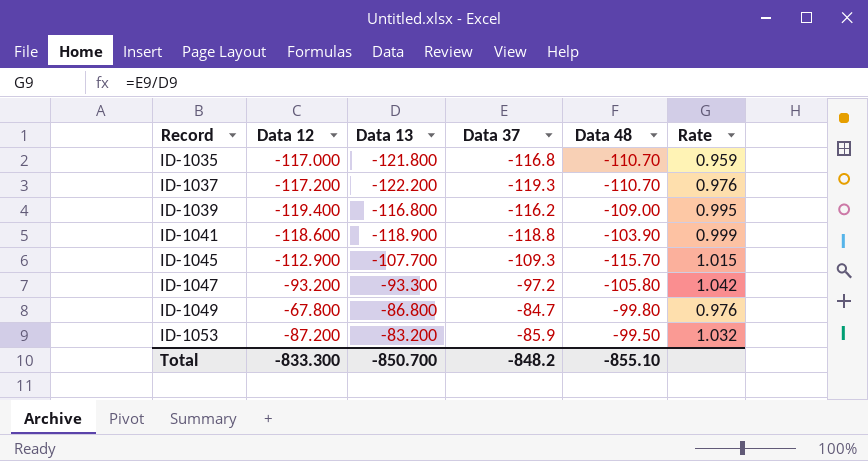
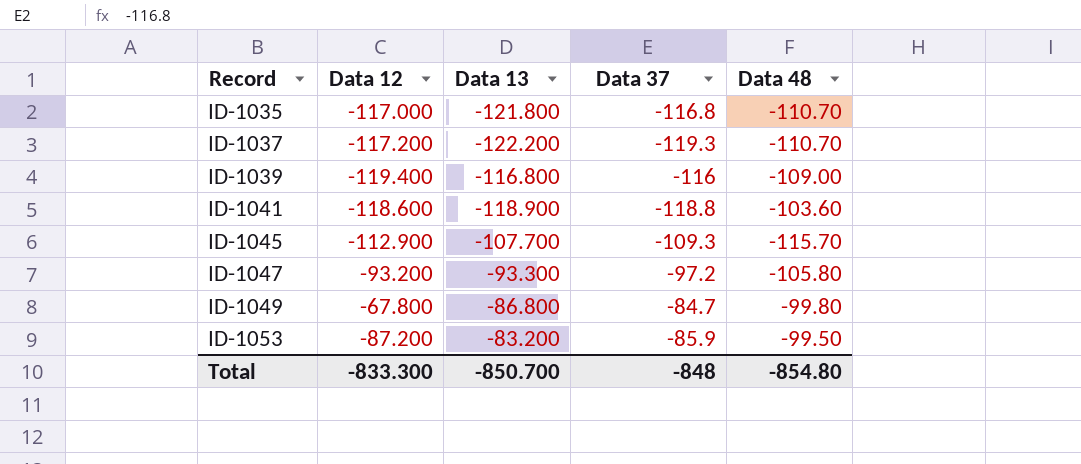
column Rate | formula: [Data 37] / [Data 13] -> none
ID-1039 | Data 37: -116.2 -> -116
ID-1041 | Data 48: -103.90 -> -103.60
Total | Data 37: -848.2 -> -848
Total | Data 48: -855.10 -> -854.80

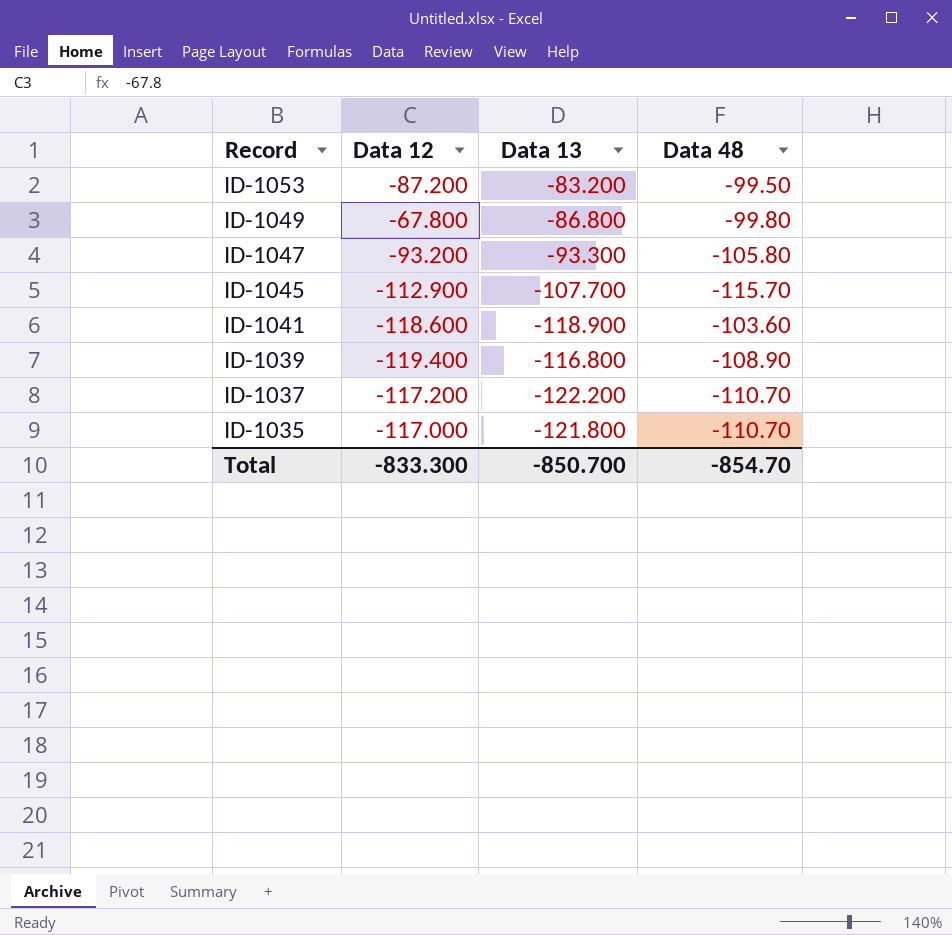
row order: Record ascending -> Record descending
column Data 37 | position: 4 -> none
ID-1039 | Data 48: -109.00 -> -108.90
Total | Data 48: -854.80 -> -854.70

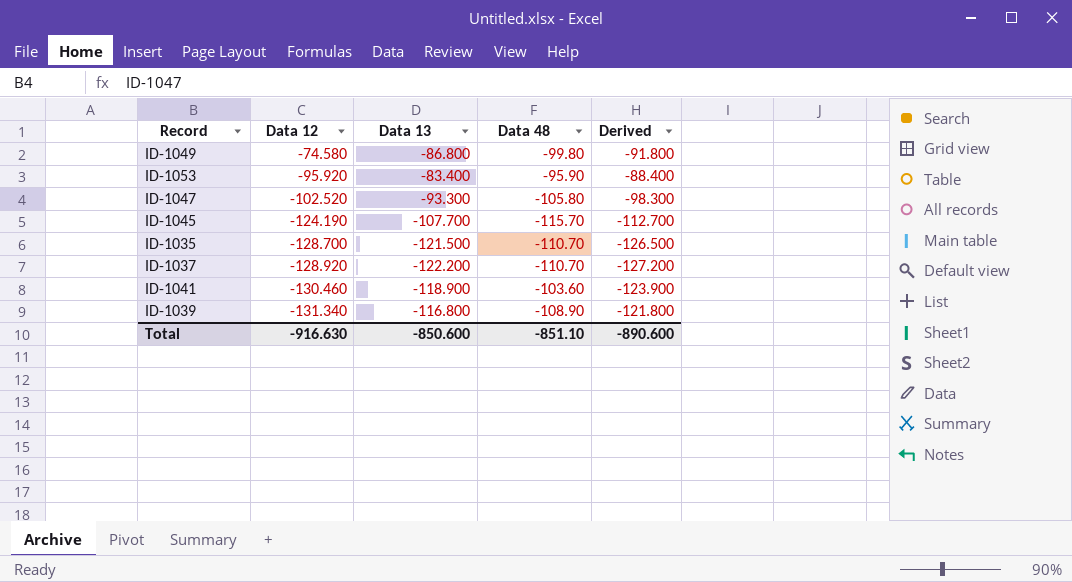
row order: Record descending -> Data 12 descending
column Derived | formula: none -> [Data 13] - 5
ID-1049 | Data 12: -67.800 -> -74.580
ID-1053 | Data 12: -87.200 -> -95.920
ID-1053 | Data 13: -83.200 -> -83.400
ID-1053 | Data 48: -99.50 -> -95.90
ID-1047 | Data 12: -93.200 -> -102.520
ID-1045 | Data 12: -112.900 -> -124.190
ID-1035 | Data 12: -117.000 -> -128.700
ID-1035 | Data 13: -121.800 -> -121.500
ID-1037 | Data 12: -117.200 -> -128.920
ID-1041 | Data 12: -118.600 -> -130.460
ID-1039 | Data 12: -119.400 -> -131.340
Total | Data 12: -833.300 -> -916.630
Total | Data 13: -850.700 -> -850.600
Total | Data 48: -854.70 -> -851.10

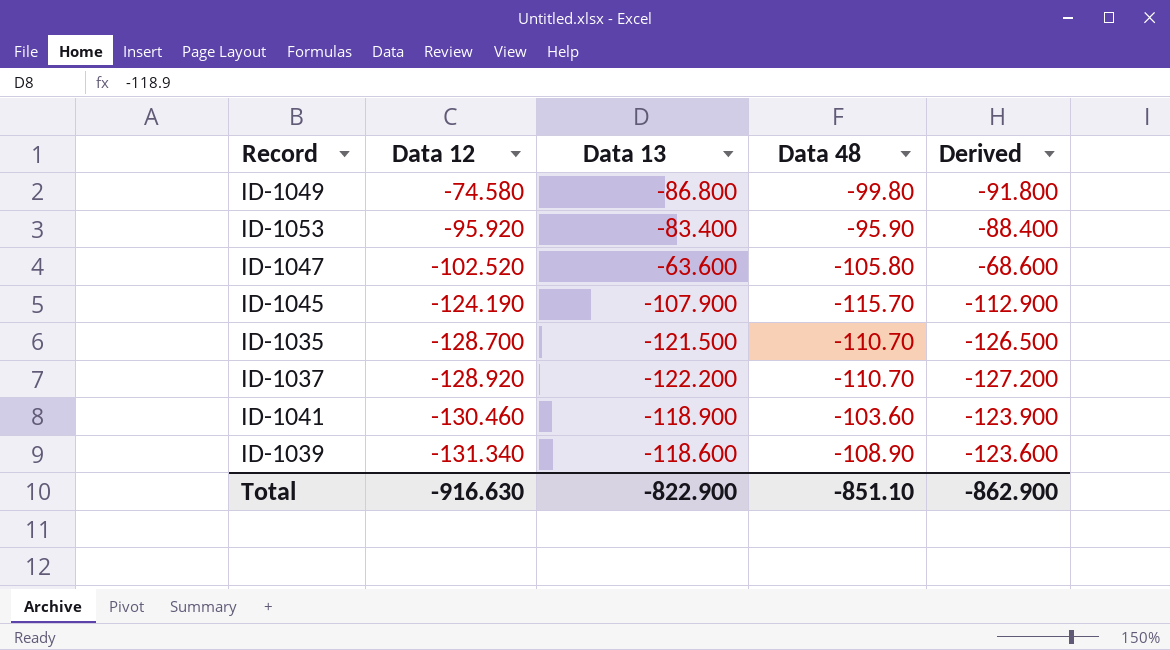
ID-1047 | Data 13: -93.300 -> -63.600
ID-1047 | Derived: -98.300 -> -68.600
ID-1045 | Data 13: -107.700 -> -107.900
ID-1045 | Derived: -112.700 -> -112.900
ID-1039 | Data 13: -116.800 -> -118.600
ID-1039 | Derived: -121.800 -> -123.600
Total | Data 13: -850.600 -> -822.900
Total | Derived: -890.600 -> -862.900

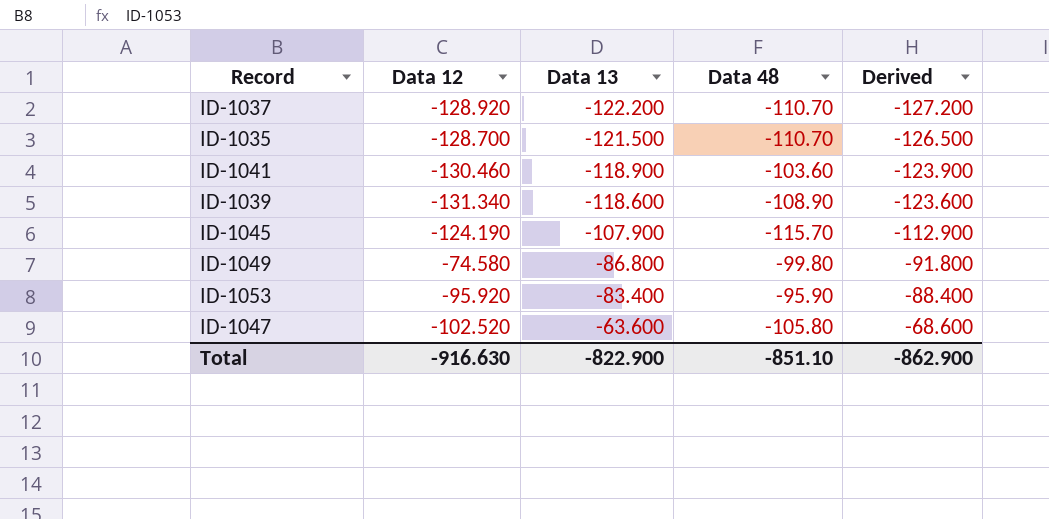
row order: Data 12 descending -> Data 13 ascending

